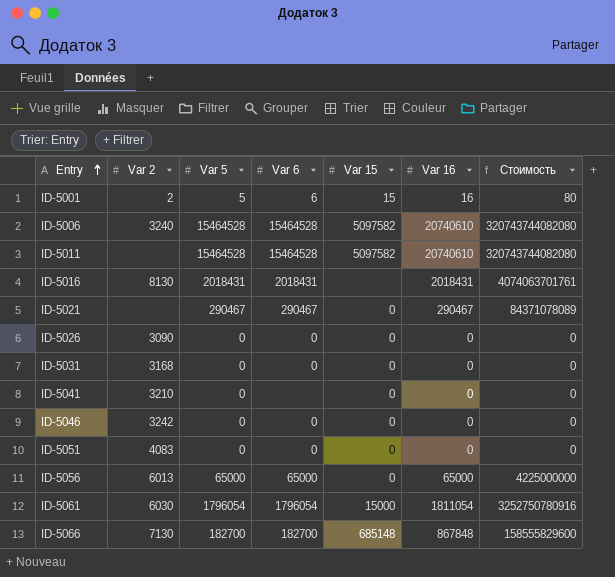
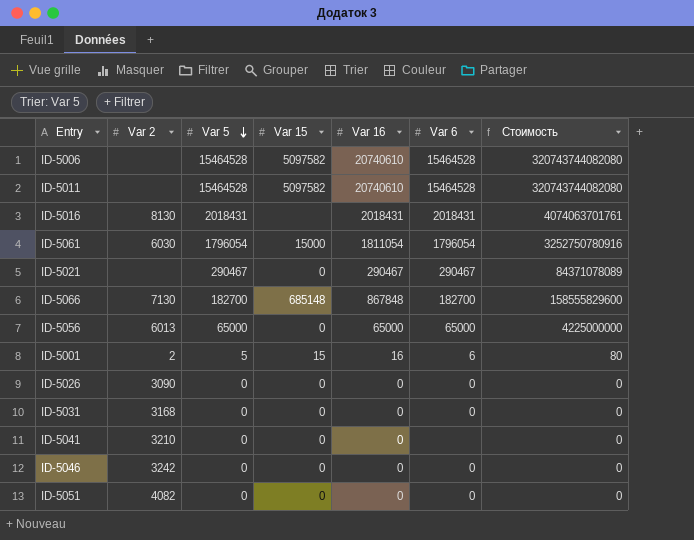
row order: Entry ascending -> Var 5 descending
column Var 6 | position: 4 -> 6
ID-5006 | Var 2: 3240 -> none
ID-5051 | Var 2: 4083 -> 4082

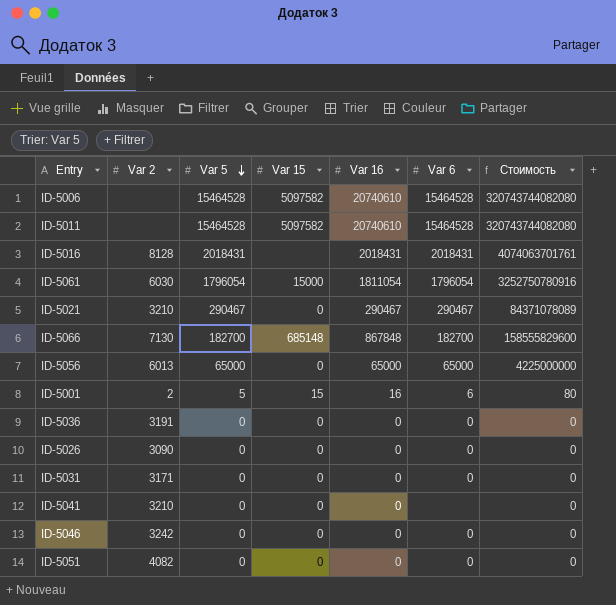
ID-5016 | Var 2: 8130 -> 8128
ID-5021 | Var 2: none -> 3210
row ID-5036: none -> 3191 | 0 | 0 | 0 | 0 | 0
ID-5031 | Var 2: 3168 -> 3171

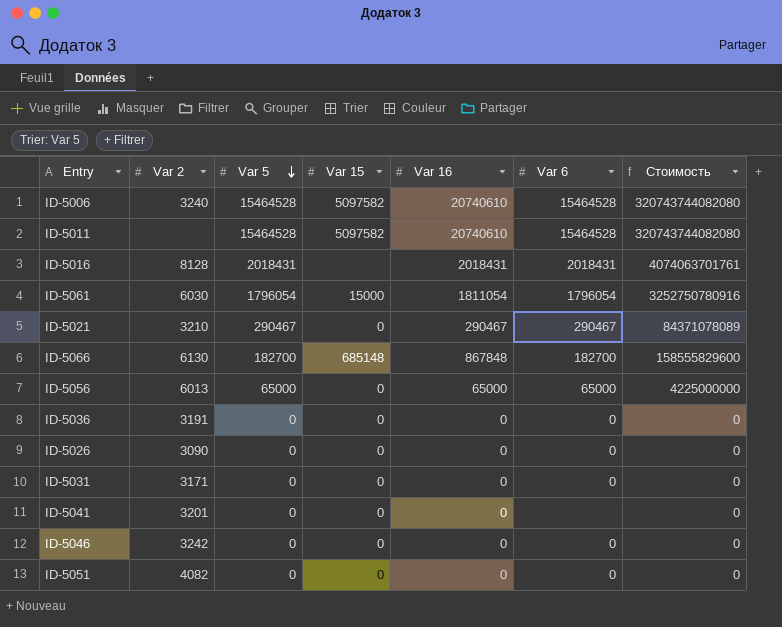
row ID-5001: 2 | 5 | 15 | 16 | 6 | 80 -> none
ID-5006 | Var 2: none -> 3240
ID-5066 | Var 2: 7130 -> 6130
ID-5041 | Var 2: 3210 -> 3201

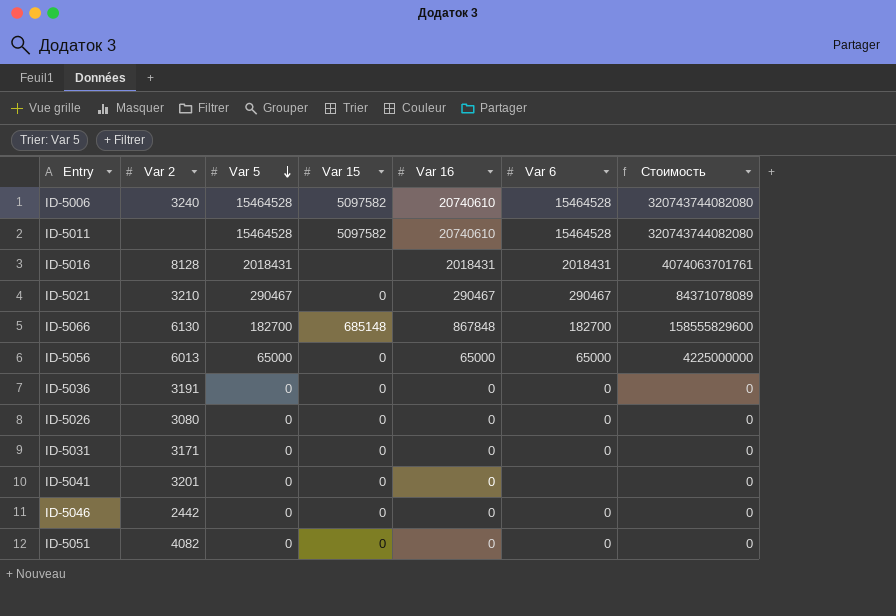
row ID-5061: 6030 | 1796054 | 15000 | 1811054 | 1796054 | 3252750780916 -> none
ID-5026 | Var 2: 3090 -> 3080
ID-5046 | Var 2: 3242 -> 2442

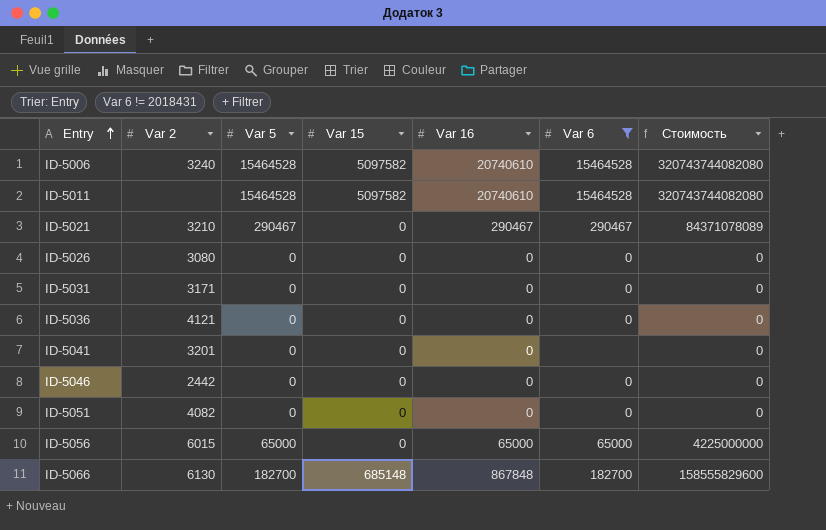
filter: none -> Var 6 != 2018431
row order: Var 5 descending -> Entry ascending
ID-5036 | Var 2: 3191 -> 4121
ID-5056 | Var 2: 6013 -> 6015

